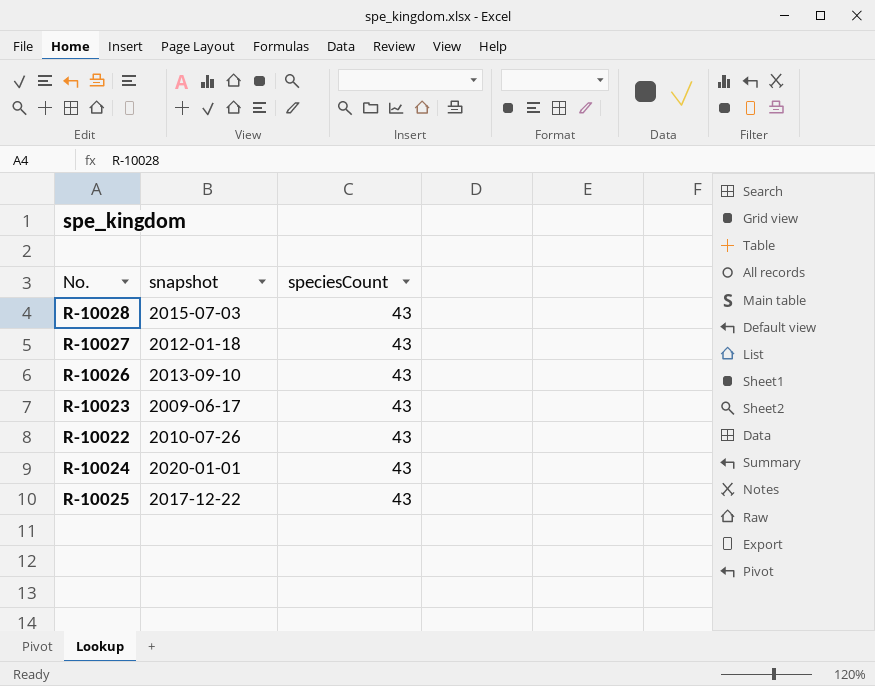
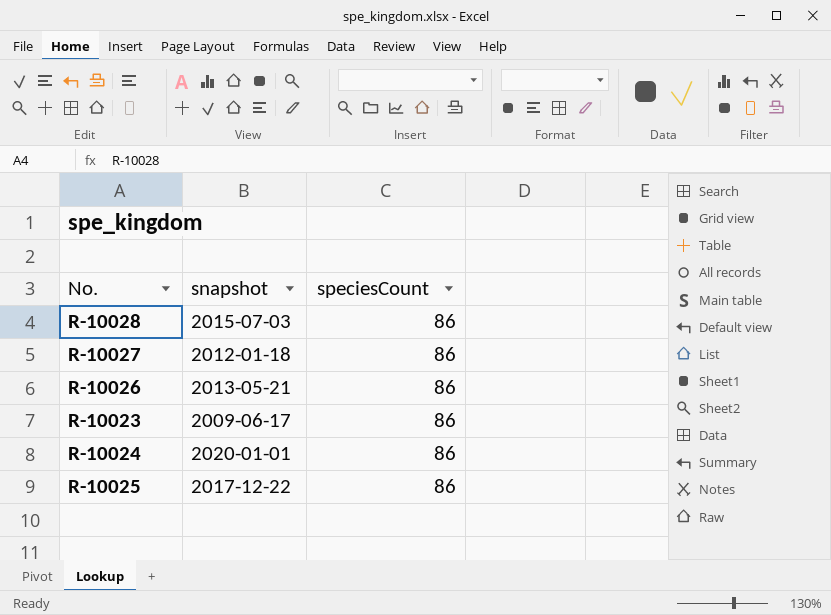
row R-10022: 2010-07-26 | 43 -> none
R-10028 | speciesCount: 43 -> 86
R-10027 | speciesCount: 43 -> 86
R-10026 | snapshot: 2013-09-10 -> 2013-05-21
R-10026 | speciesCount: 43 -> 86
R-10023 | speciesCount: 43 -> 86
R-10024 | speciesCount: 43 -> 86
R-10025 | speciesCount: 43 -> 86

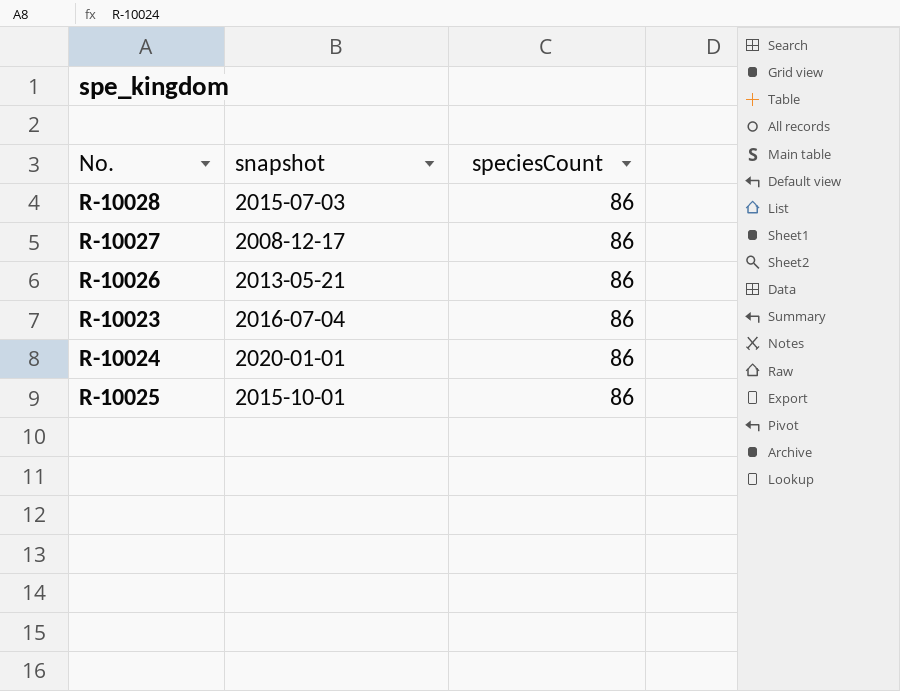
R-10027 | snapshot: 2012-01-18 -> 2008-12-17
R-10023 | snapshot: 2009-06-17 -> 2016-07-04
R-10025 | snapshot: 2017-12-22 -> 2015-10-01

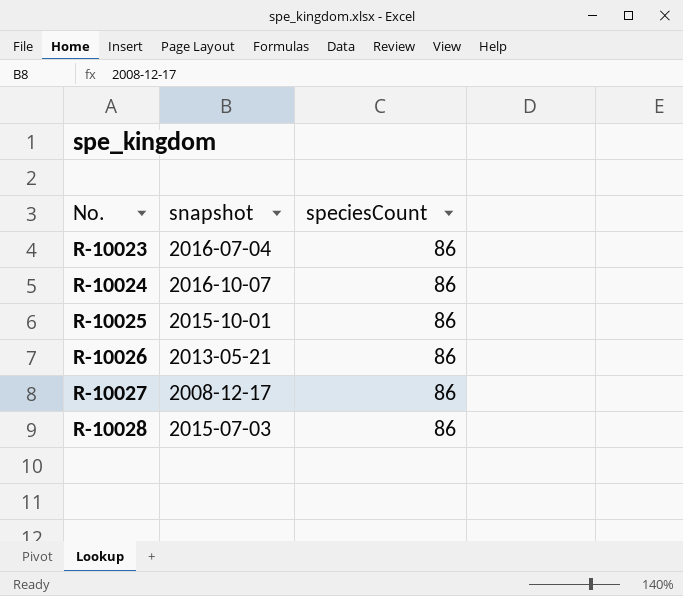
row order: none -> No. ascending
R-10024 | snapshot: 2020-01-01 -> 2016-10-07

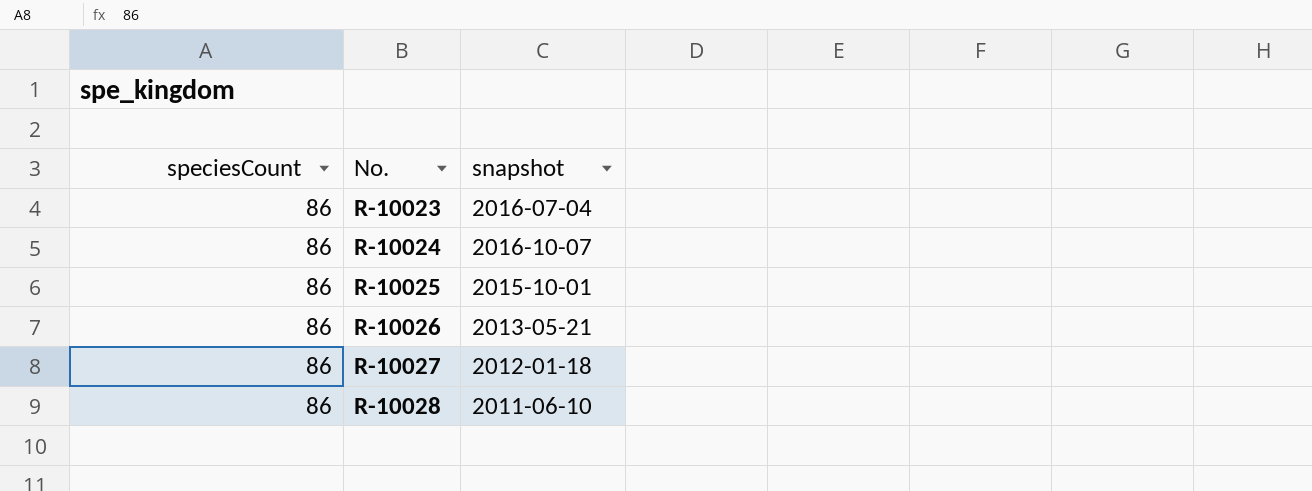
column speciesCount | position: 3 -> 1
R-10027 | snapshot: 2008-12-17 -> 2012-01-18
R-10028 | snapshot: 2015-07-03 -> 2011-06-10

